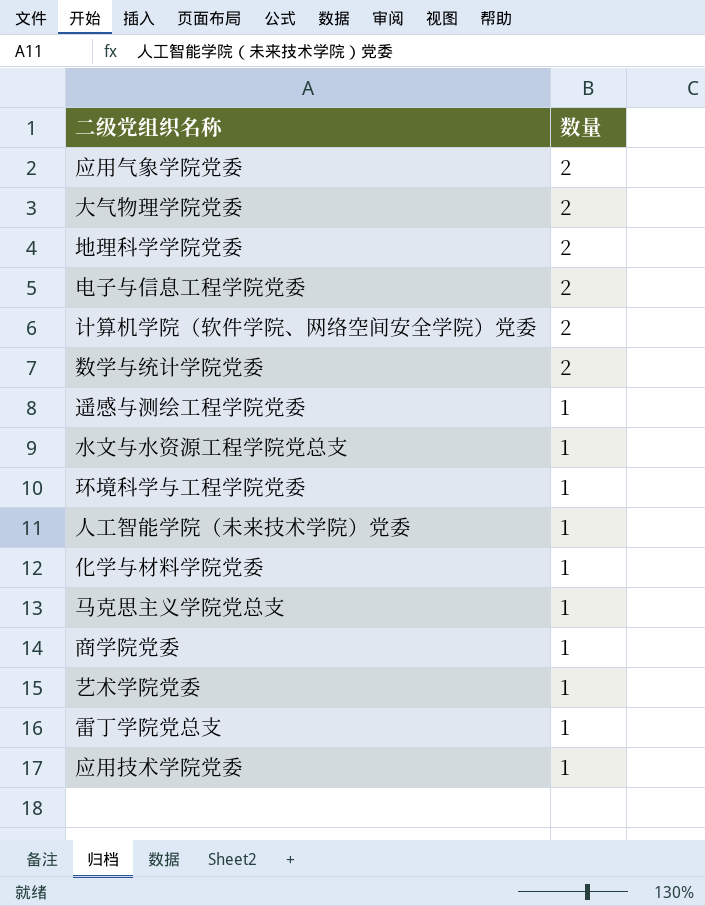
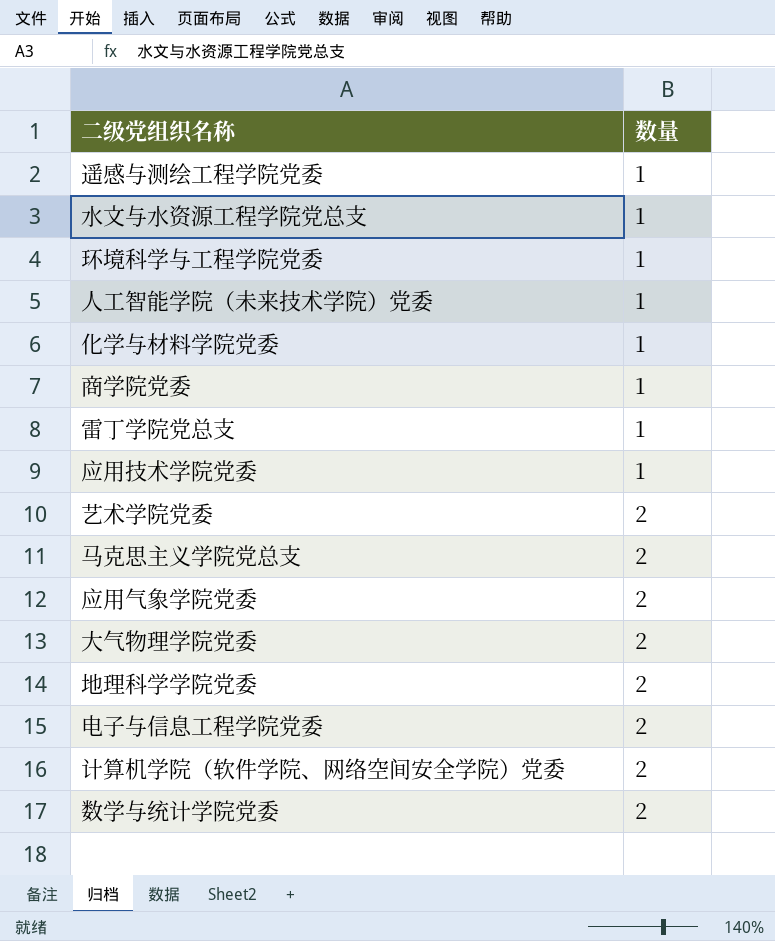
row order: 数量 descending -> 数量 ascending
艺术学院党委 | 数量: 1 -> 2
马克思主义学院党总支 | 数量: 1 -> 2

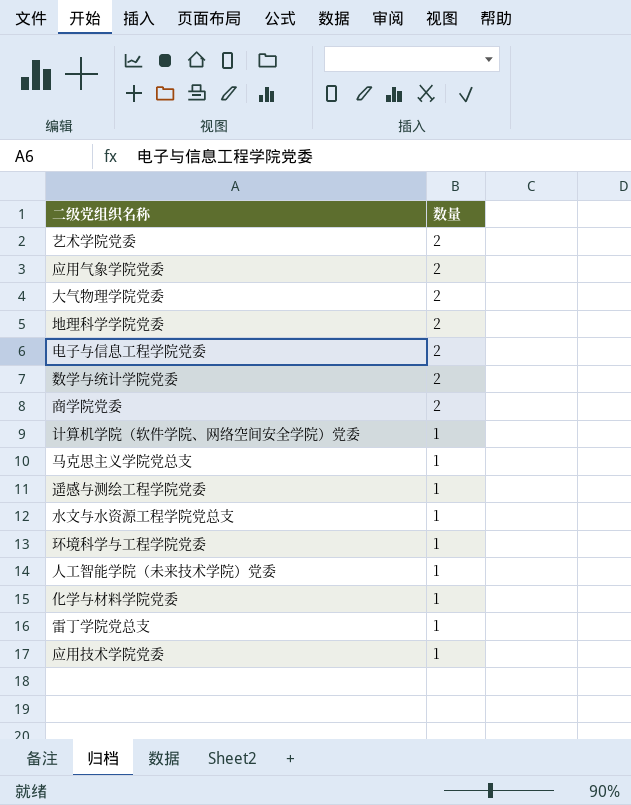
row order: 数量 ascending -> 数量 descending
商学院党委 | 数量: 1 -> 2
计算机学院（软件学院、网络空间安全学院）党委 | 数量: 2 -> 1
马克思主义学院党总支 | 数量: 2 -> 1

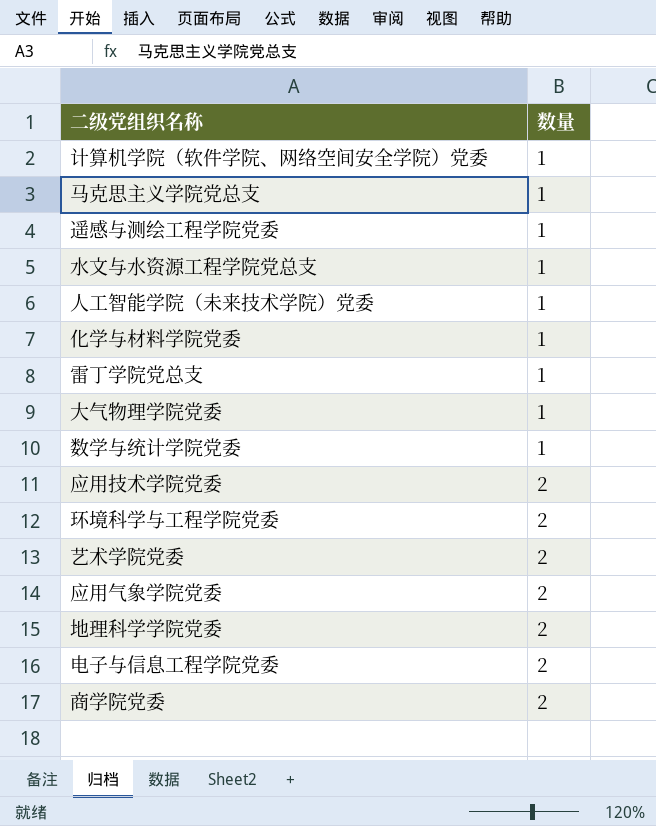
row order: 数量 descending -> 数量 ascending
大气物理学院党委 | 数量: 2 -> 1
数学与统计学院党委 | 数量: 2 -> 1
应用技术学院党委 | 数量: 1 -> 2
环境科学与工程学院党委 | 数量: 1 -> 2

